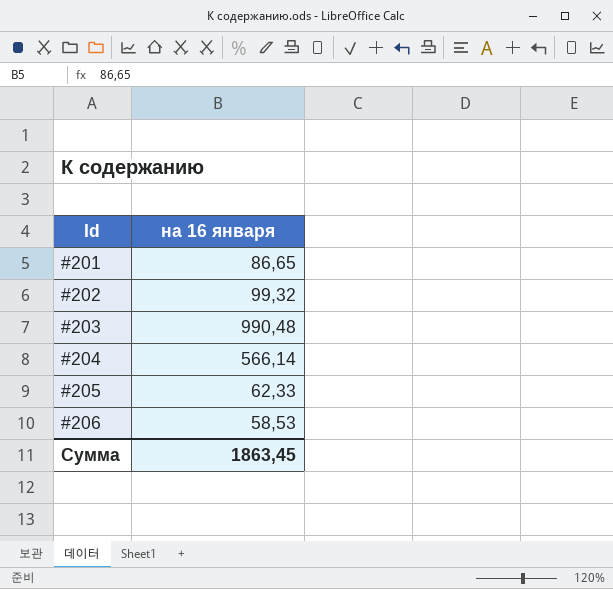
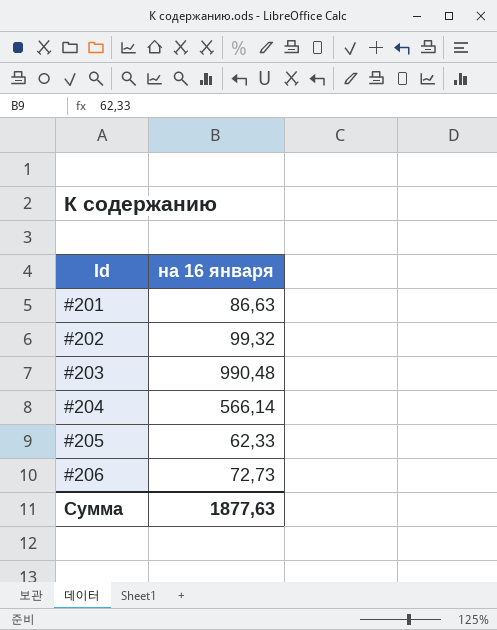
#201 | на 16 января: 86,65 -> 86,63
#206 | на 16 января: 58,53 -> 72,73
Сумма | на 16 января: 1863,45 -> 1877,63

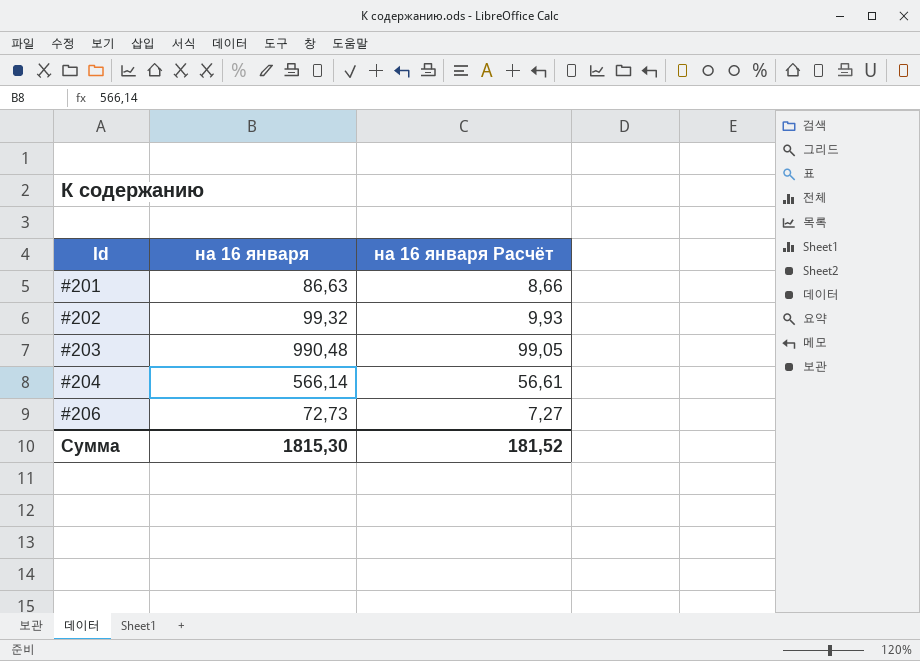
column на 16 января Расчёт | formula: none -> [на 16 января] * 0,1
row #205: 62,33 -> none
Сумма | на 16 января: 1877,63 -> 1815,30

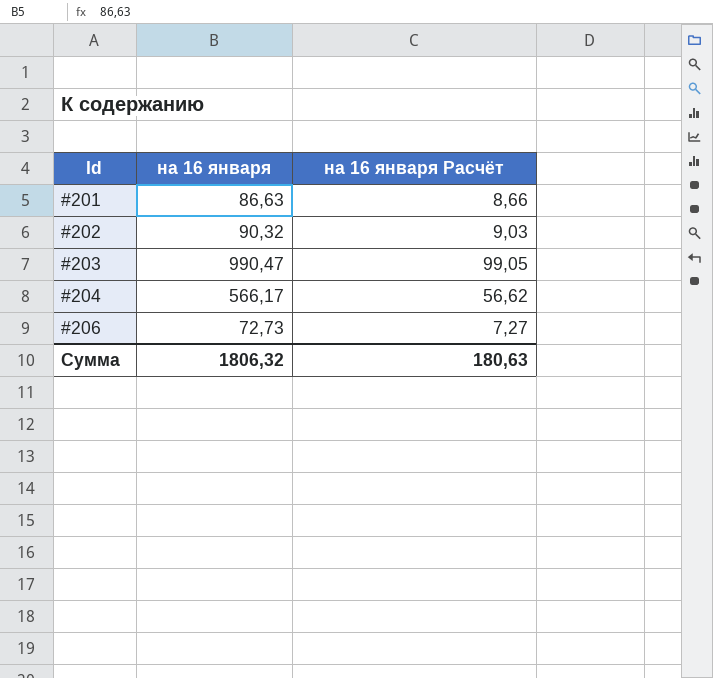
#202 | на 16 января: 99,32 -> 90,32
#202 | на 16 января Расчёт: 9,93 -> 9,03
#203 | на 16 января: 990,48 -> 990,47
#204 | на 16 января: 566,14 -> 566,17
#204 | на 16 января Расчёт: 56,61 -> 56,62
Сумма | на 16 января: 1815,30 -> 1806,32
Сумма | на 16 января Расчёт: 181,52 -> 180,63

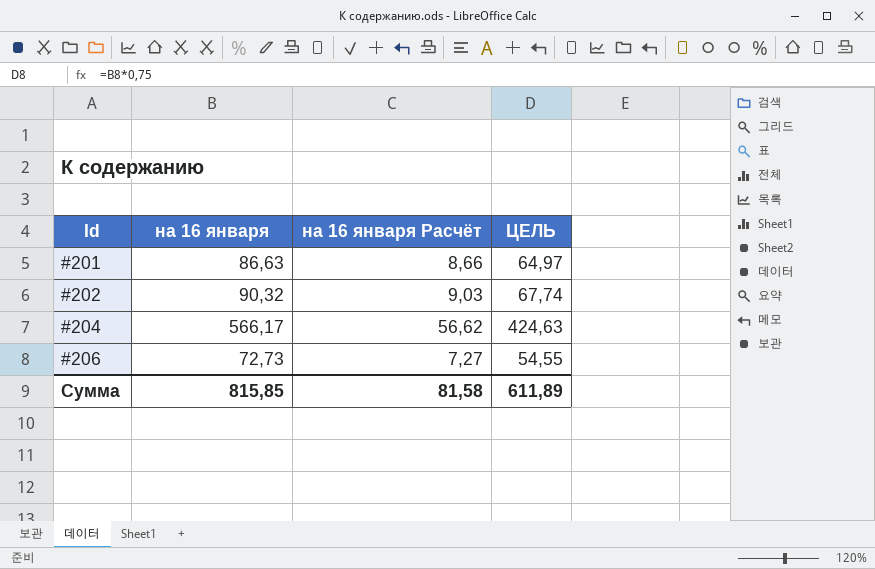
column ЦЕЛЬ | formula: none -> [на 16 января] * 0,75
row #203: 990,47 | 99,05 -> none
Сумма | на 16 января: 1806,32 -> 815,85
Сумма | на 16 января Расчёт: 180,63 -> 81,58

